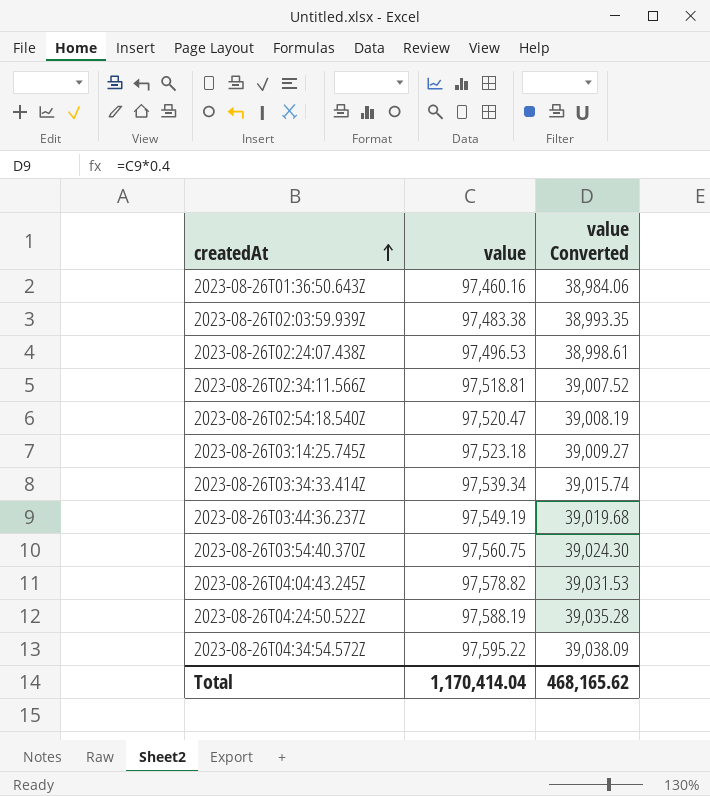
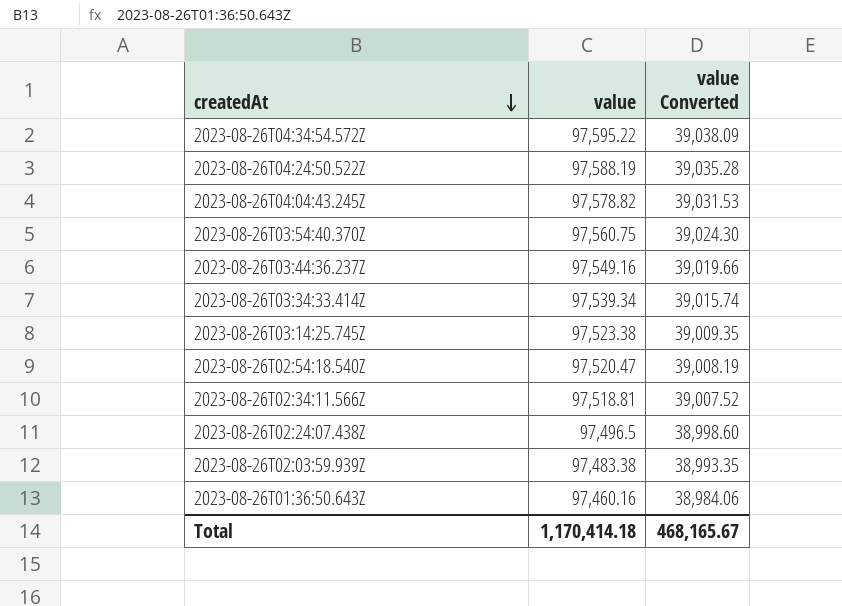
row order: createdAt ascending -> createdAt descending
2023-08-26T03:44:36.237Z | value: 97,549.19 -> 97,549.16
2023-08-26T03:44:36.237Z | value Converted: 39,019.68 -> 39,019.66
2023-08-26T03:14:25.745Z | value: 97,523.18 -> 97,523.38
2023-08-26T03:14:25.745Z | value Converted: 39,009.27 -> 39,009.35
2023-08-26T02:24:07.438Z | value: 97,496.53 -> 97,496.5
2023-08-26T02:24:07.438Z | value Converted: 38,998.61 -> 38,998.60
Total | value: 1,170,414.04 -> 1,170,414.18
Total | value Converted: 468,165.62 -> 468,165.67

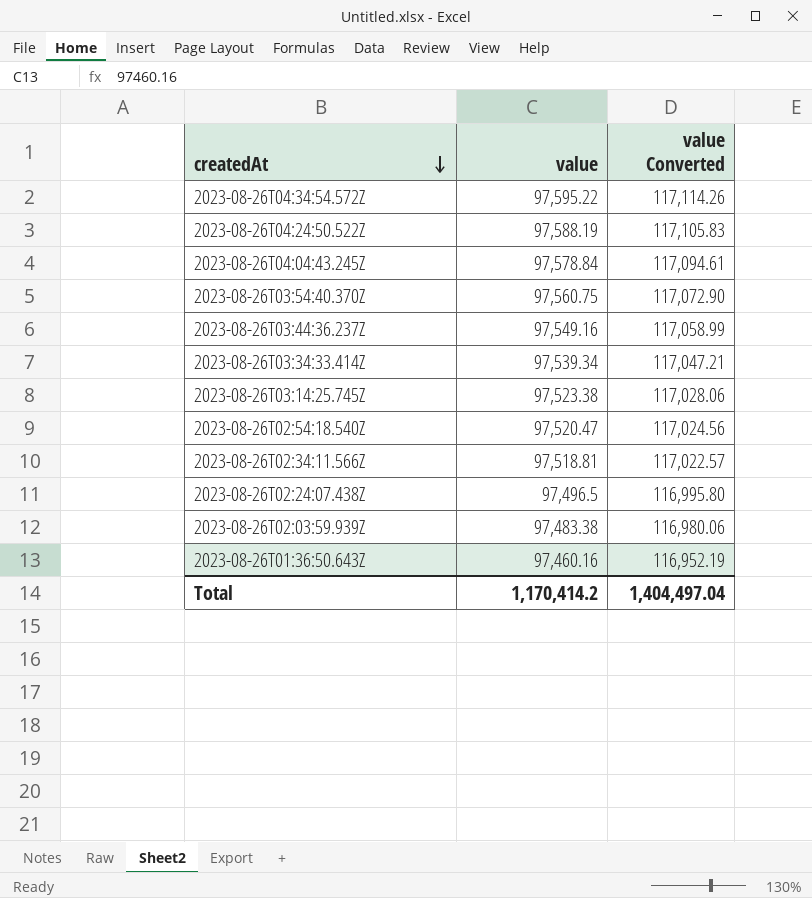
column value Converted | formula: [value] * 0.4 -> [value] * 1.2
2023-08-26T04:04:43.245Z | value: 97,578.82 -> 97,578.84
Total | value: 1,170,414.18 -> 1,170,414.2
Total | value Converted: 468,165.67 -> 1,404,497.04

